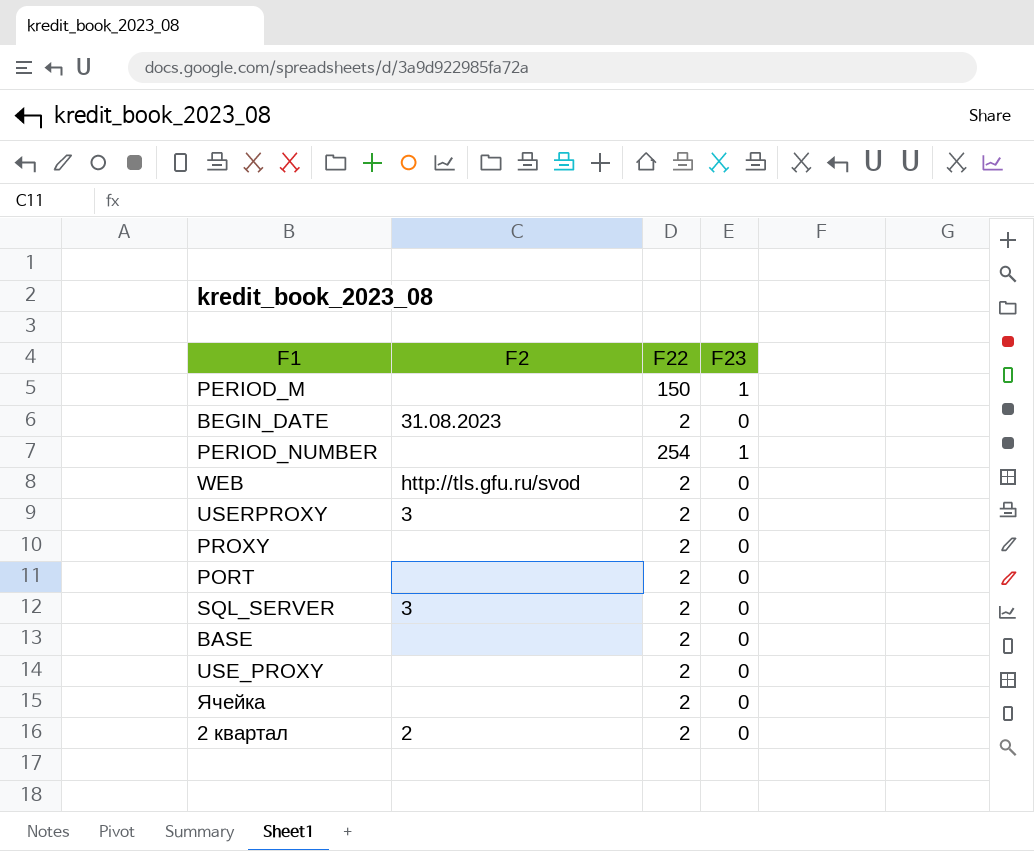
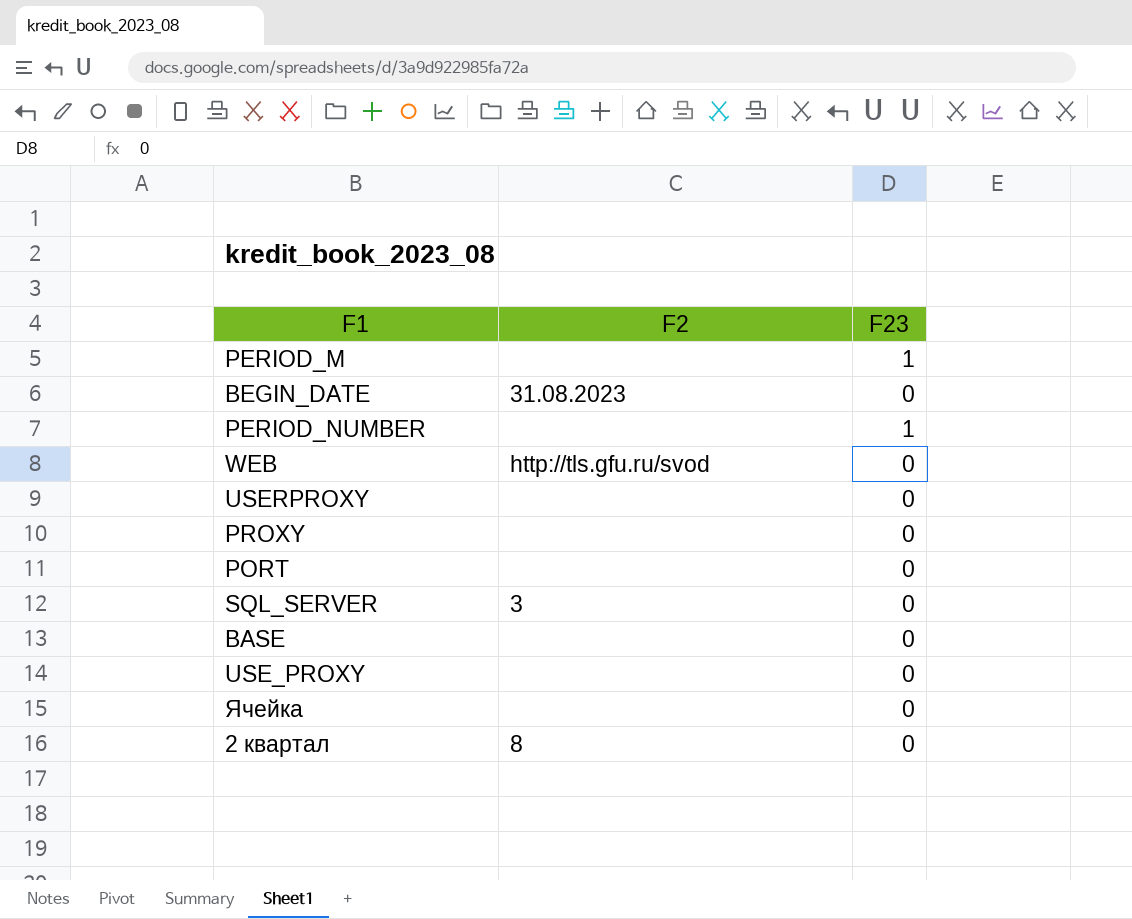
column F22 | position: 3 -> none
USERPROXY | F2: 3 -> none
2 квартал | F2: 2 -> 8

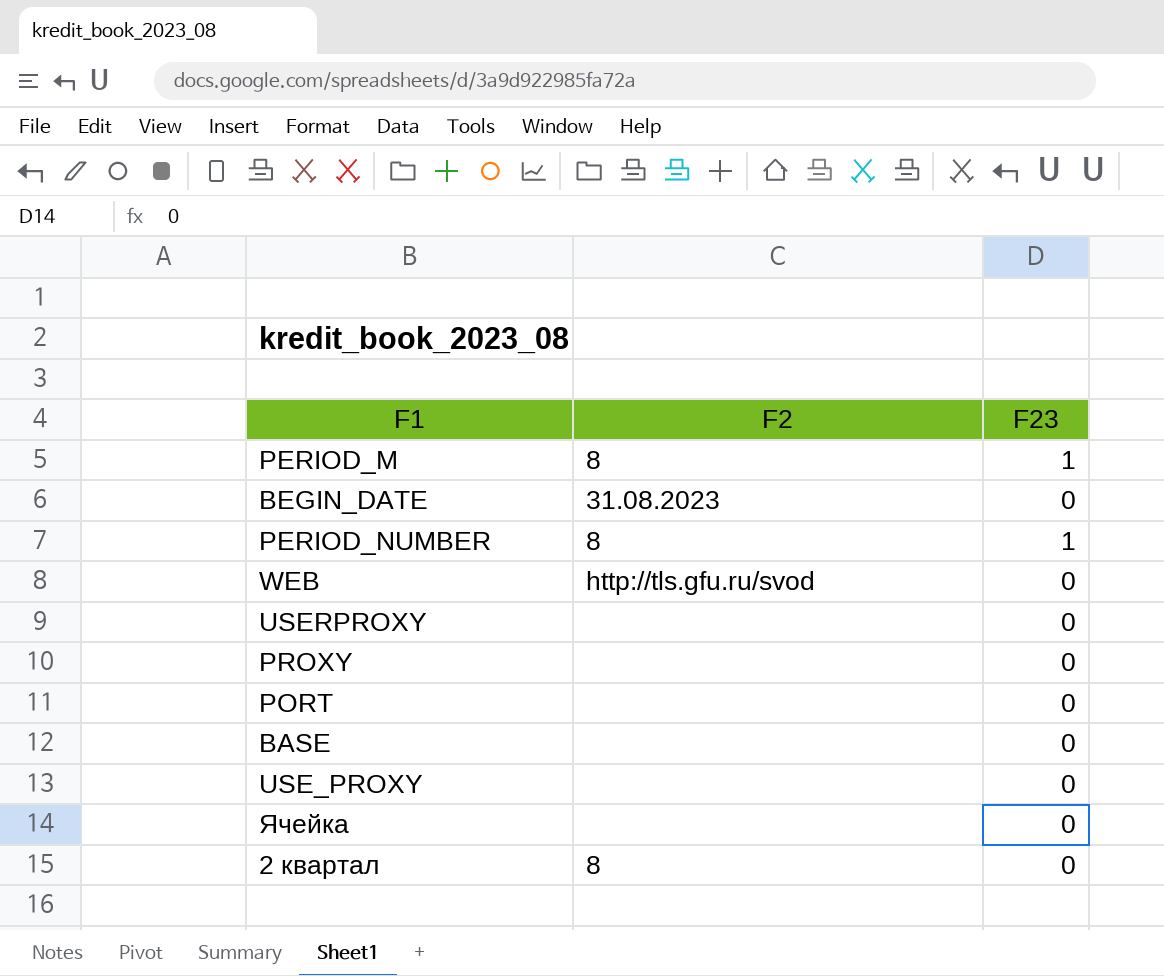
row SQL_SERVER: 3 | 0 -> none
PERIOD_M | F2: none -> 8
PERIOD_NUMBER | F2: none -> 8

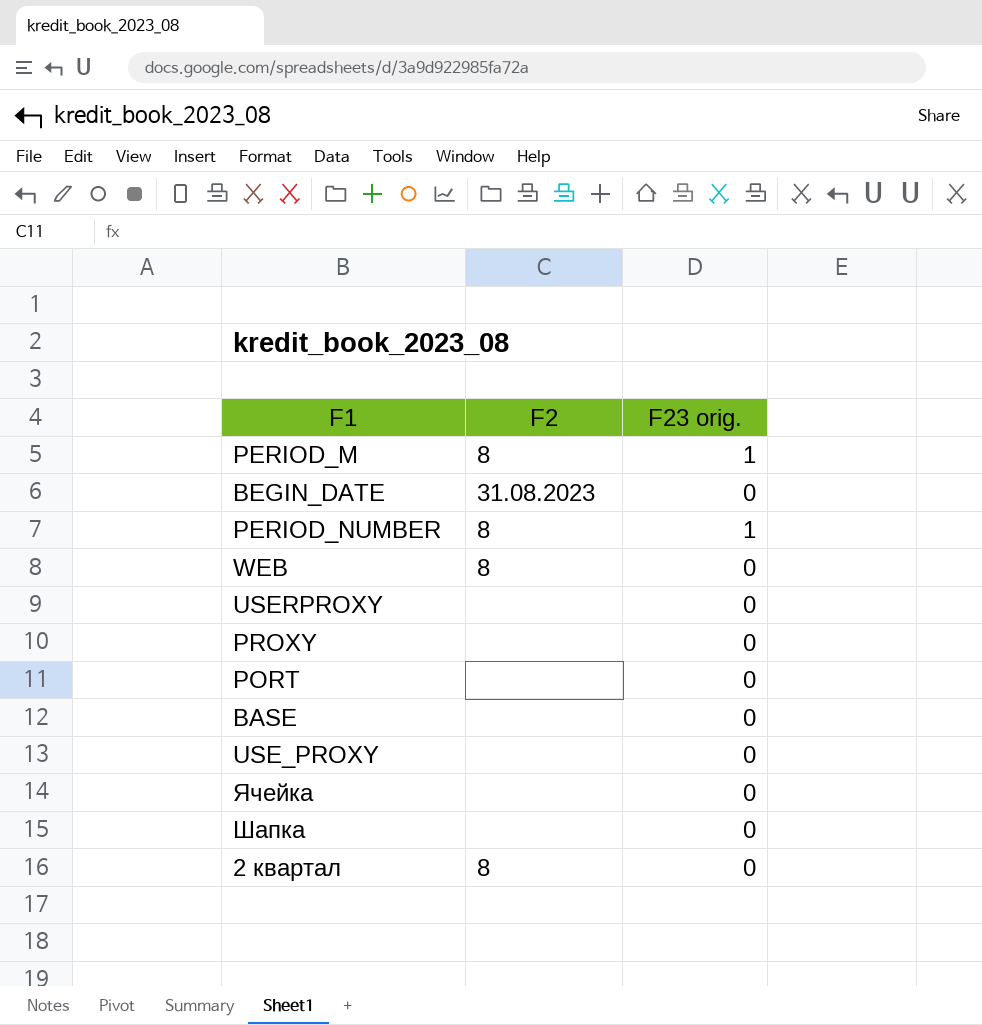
column name: F23 -> F23 orig.
WEB | F2: http://tls.gfu.ru/svod -> 8
row Шапка: none -> none | 0

